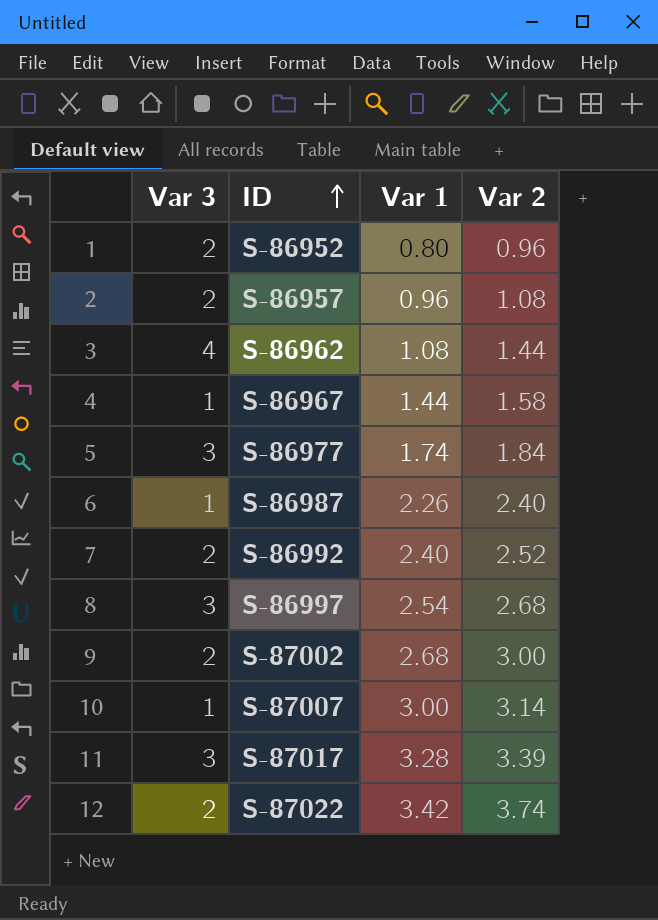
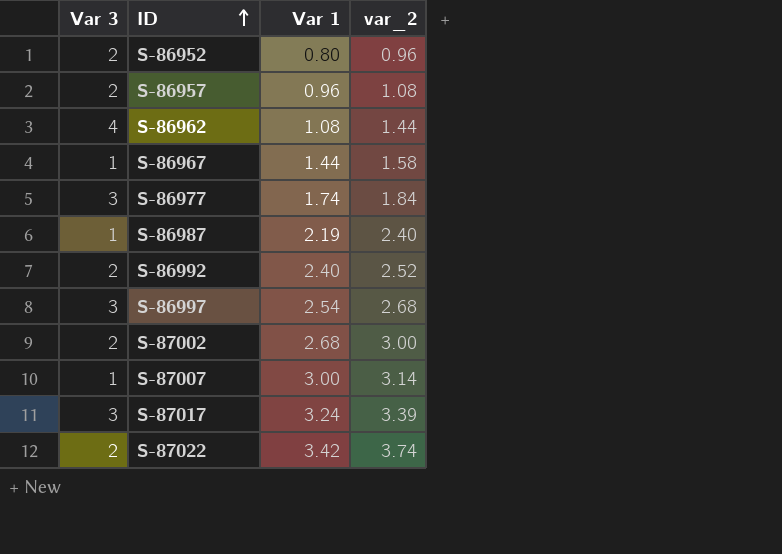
column name: Var 2 -> var_2
S-86987 | Var 1: 2.26 -> 2.19
S-87017 | Var 1: 3.28 -> 3.24

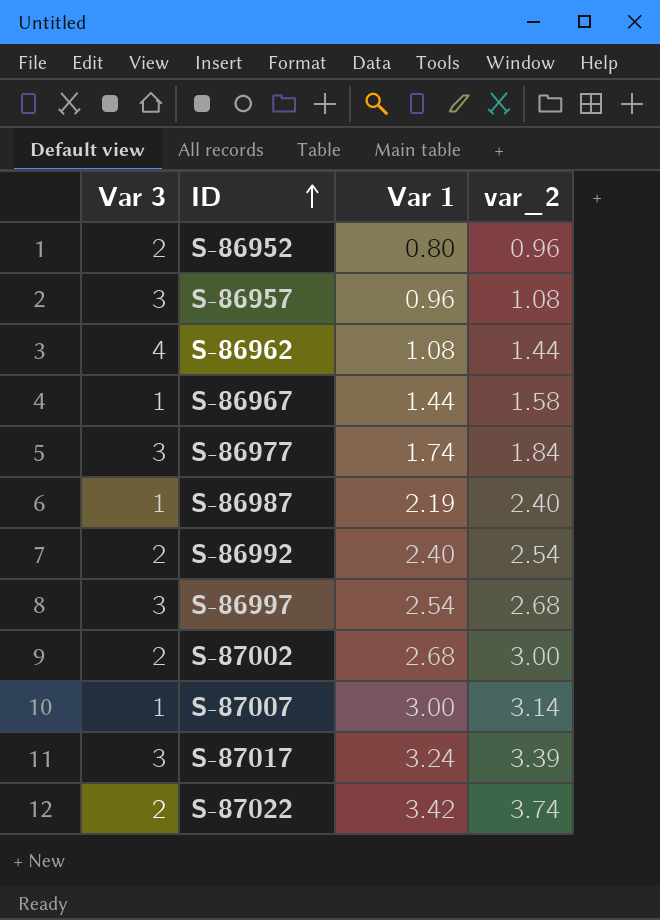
S-86957 | Var 3: 2 -> 3
S-86992 | var_2: 2.52 -> 2.54

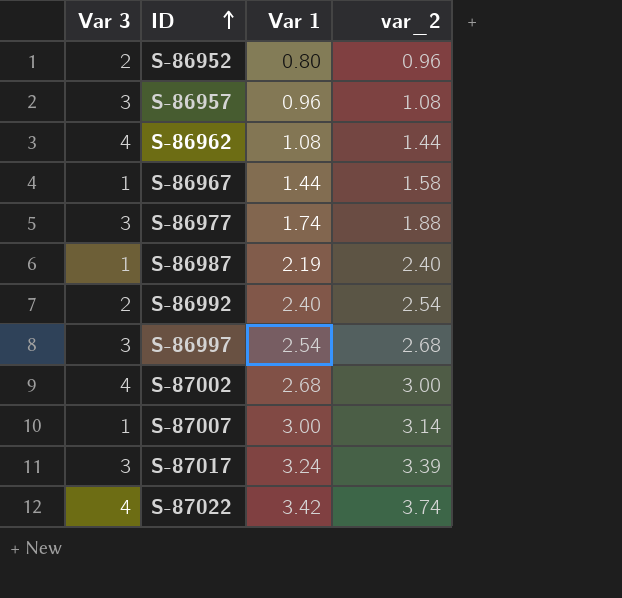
S-86977 | var_2: 1.84 -> 1.88
S-87002 | Var 3: 2 -> 4
S-87022 | Var 3: 2 -> 4

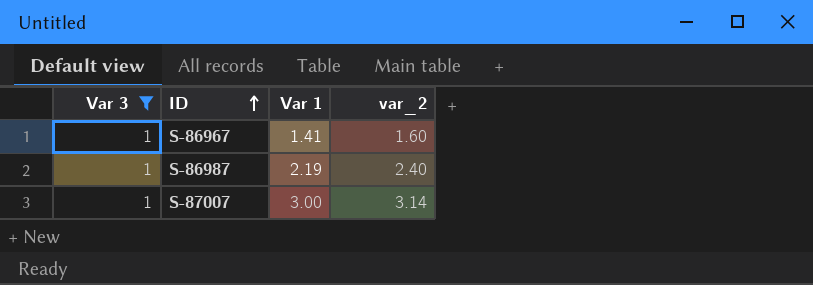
filter: none -> Var 3 = 1
S-86967 | Var 1: 1.44 -> 1.41
S-86967 | var_2: 1.58 -> 1.60

